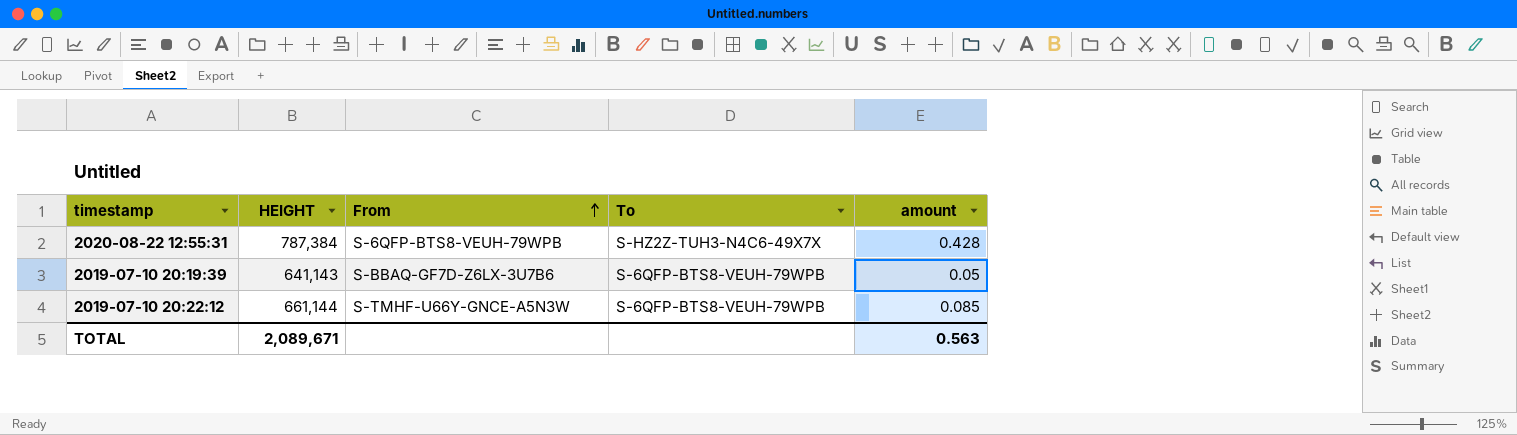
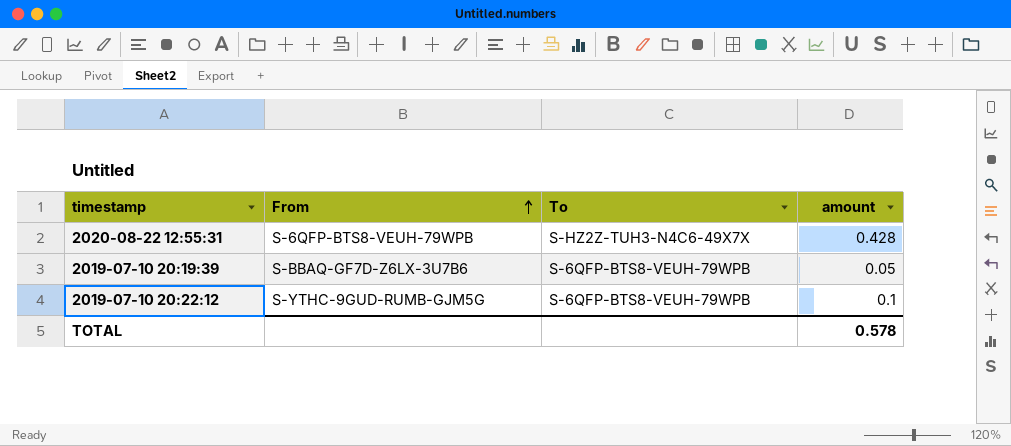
column HEIGHT | position: 2 -> none
2019-07-10 20:22:12 | From: S-TMHF-U66Y-GNCE-A5N3W -> S-YTHC-9GUD-RUMB-GJM5G
2019-07-10 20:22:12 | amount: 0.085 -> 0.1
TOTAL | amount: 0.563 -> 0.578

